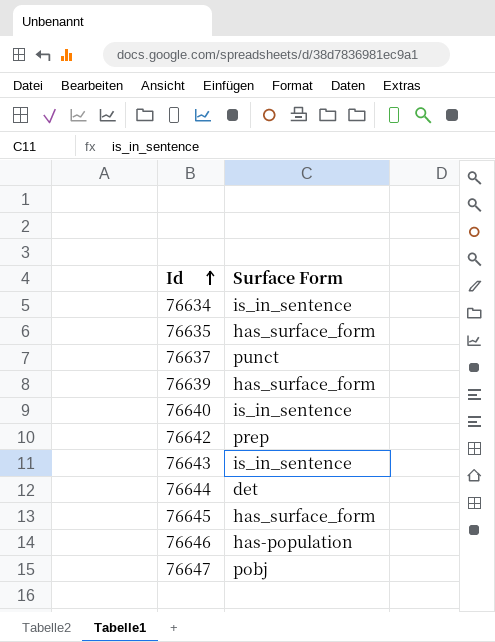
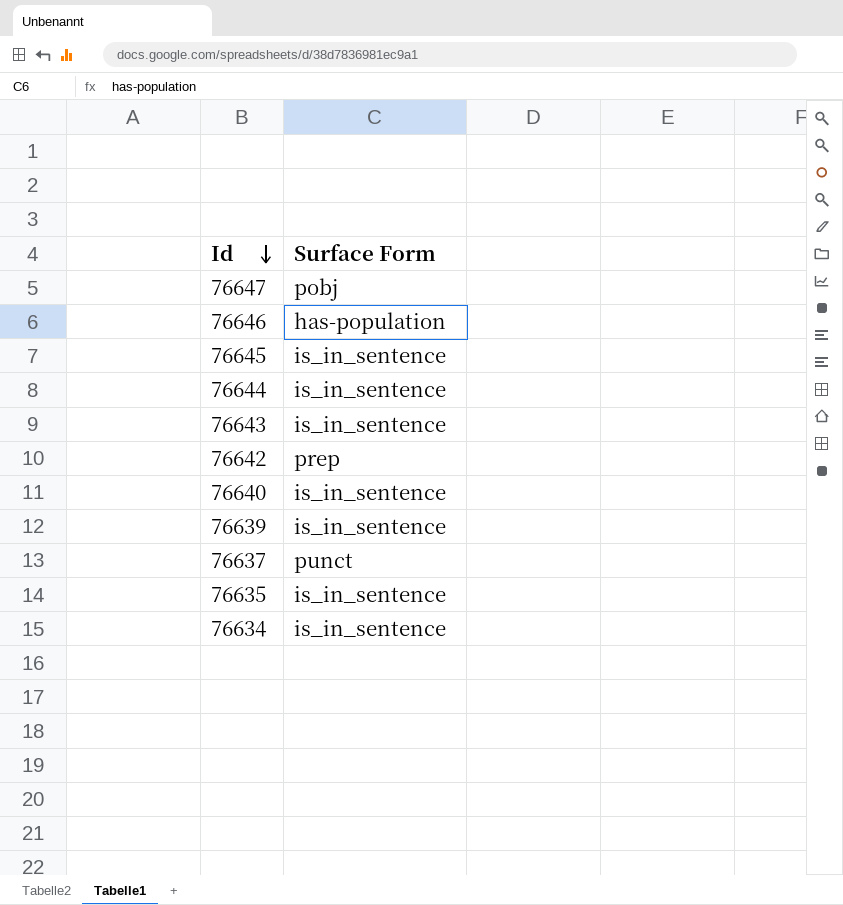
row order: Id ascending -> Id descending
76645 | Surface Form: has_surface_form -> is_in_sentence
76644 | Surface Form: det -> is_in_sentence
76639 | Surface Form: has_surface_form -> is_in_sentence
76635 | Surface Form: has_surface_form -> is_in_sentence

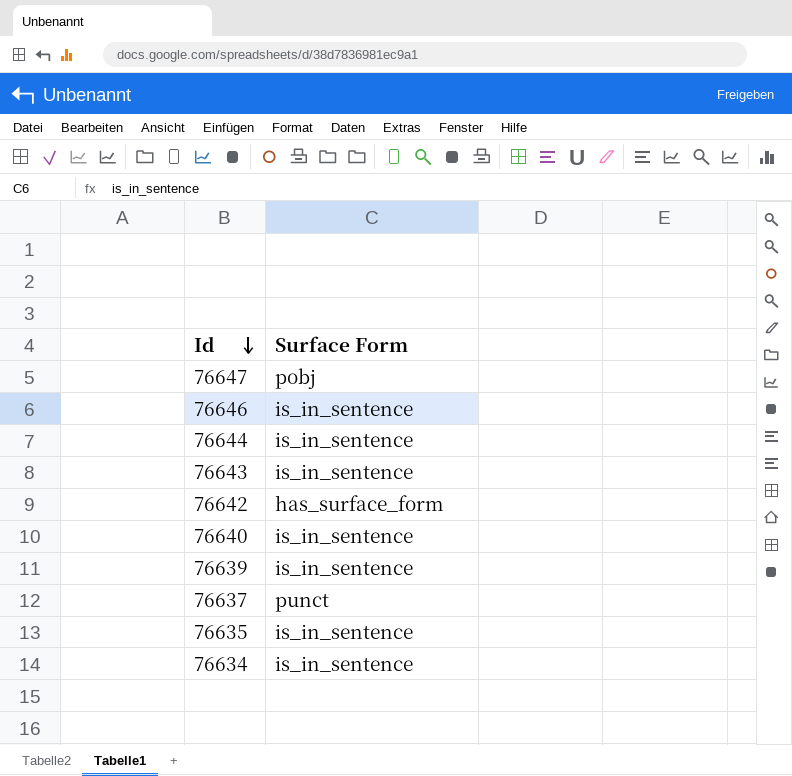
row 76645: is_in_sentence -> none
76646 | Surface Form: has-population -> is_in_sentence
76642 | Surface Form: prep -> has_surface_form

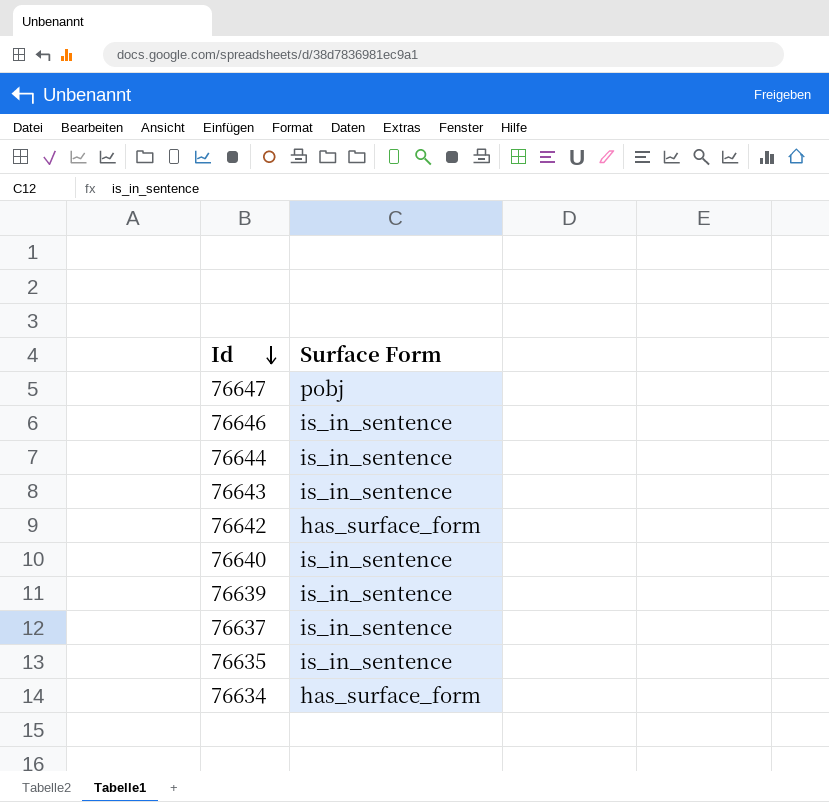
76637 | Surface Form: punct -> is_in_sentence
76634 | Surface Form: is_in_sentence -> has_surface_form

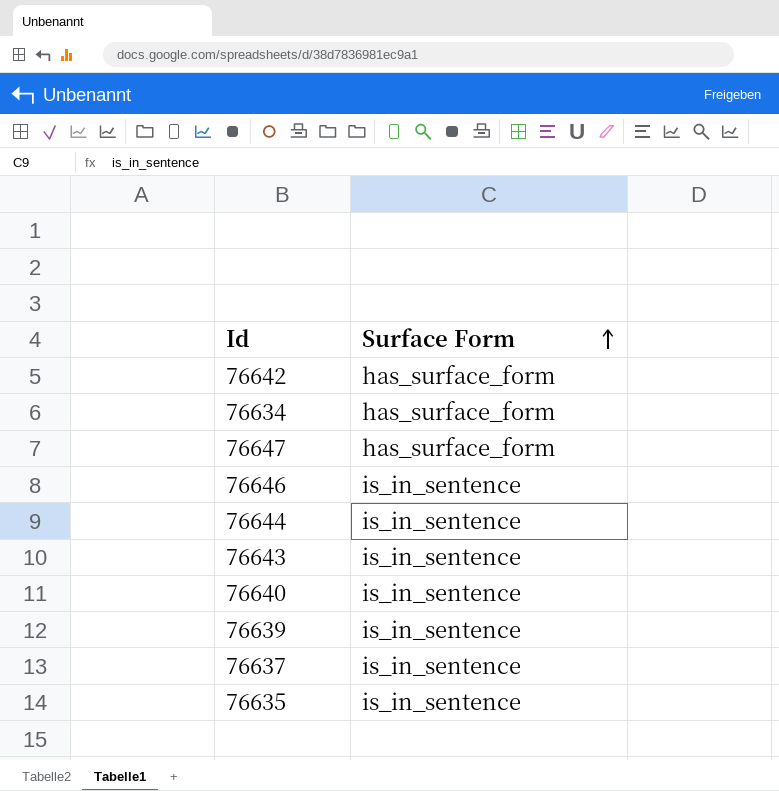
row order: Id descending -> Surface Form ascending
76647 | Surface Form: pobj -> has_surface_form

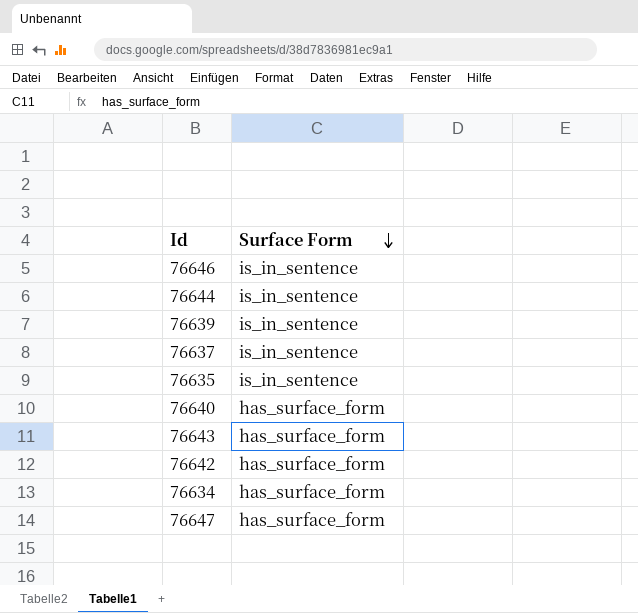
row order: Surface Form ascending -> Surface Form descending
76640 | Surface Form: is_in_sentence -> has_surface_form
76643 | Surface Form: is_in_sentence -> has_surface_form

